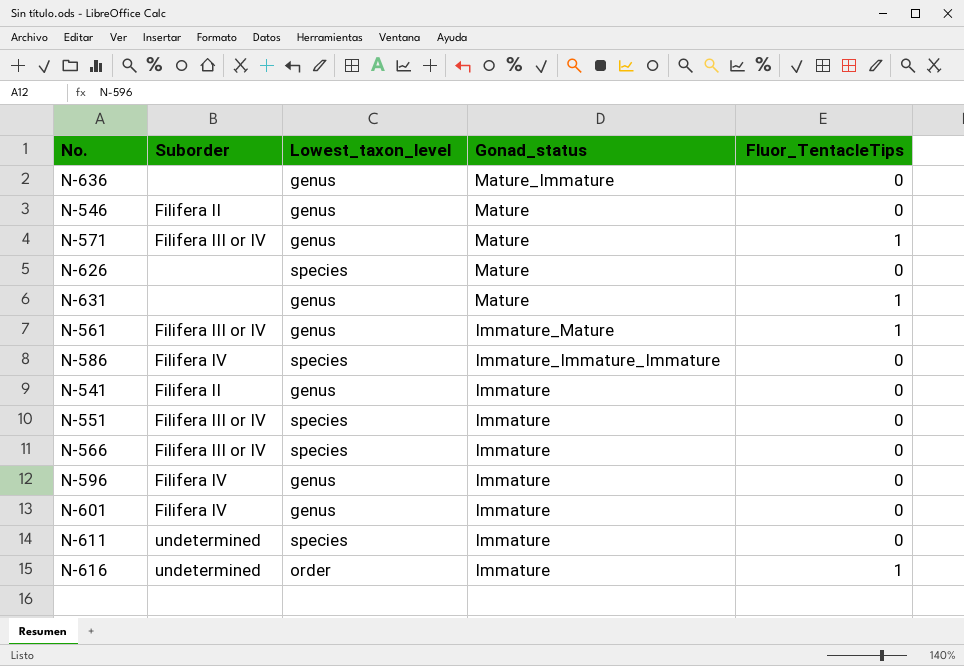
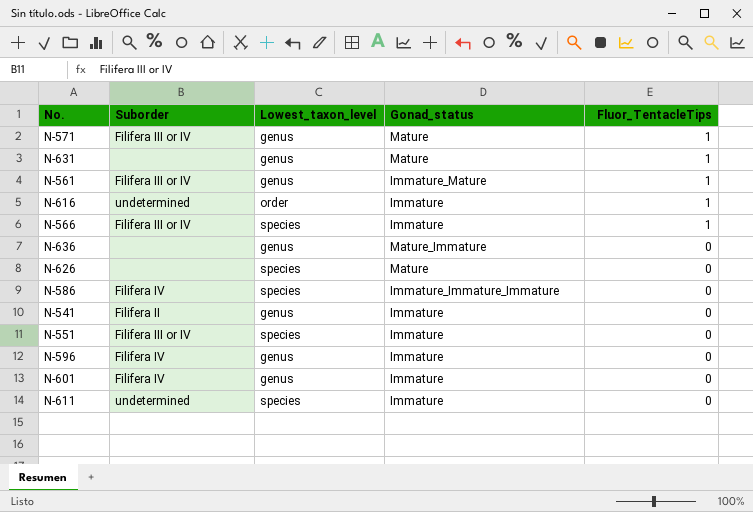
row order: Gonad_status descending -> Fluor_TentacleTips descending
row N-546: Filifera II | genus | Mature | 0 -> none
N-566 | Fluor_TentacleTips: 0 -> 1

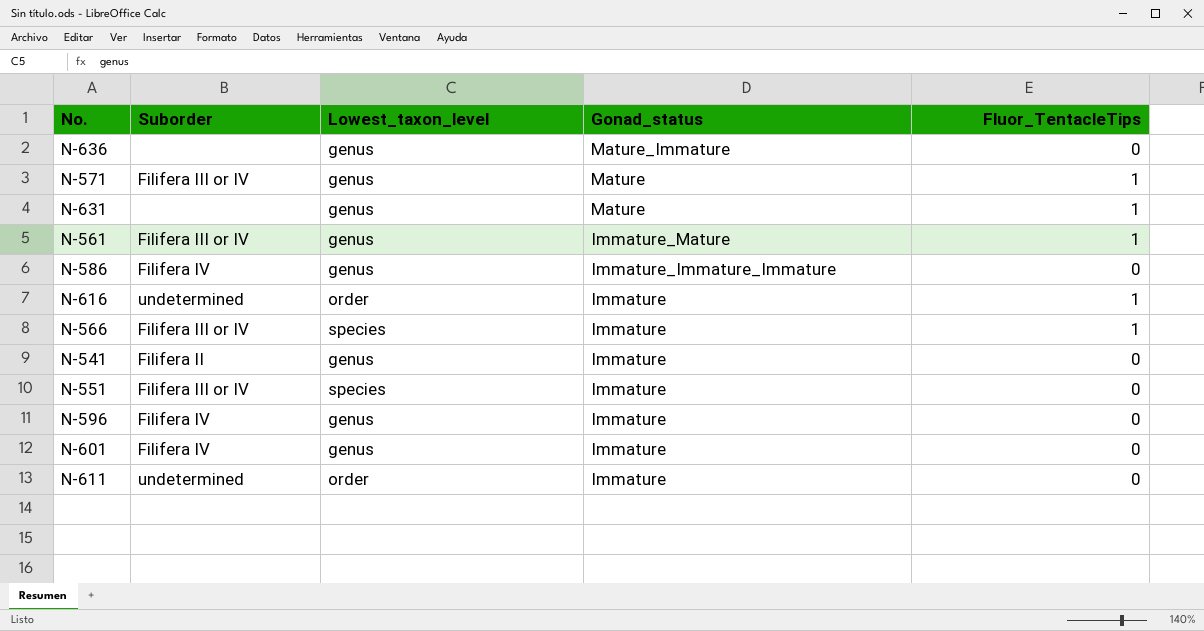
row order: Fluor_TentacleTips descending -> Gonad_status descending
row N-626: none | species | Mature | 0 -> none
N-586 | Lowest_taxon_level: species -> genus
N-611 | Lowest_taxon_level: species -> order

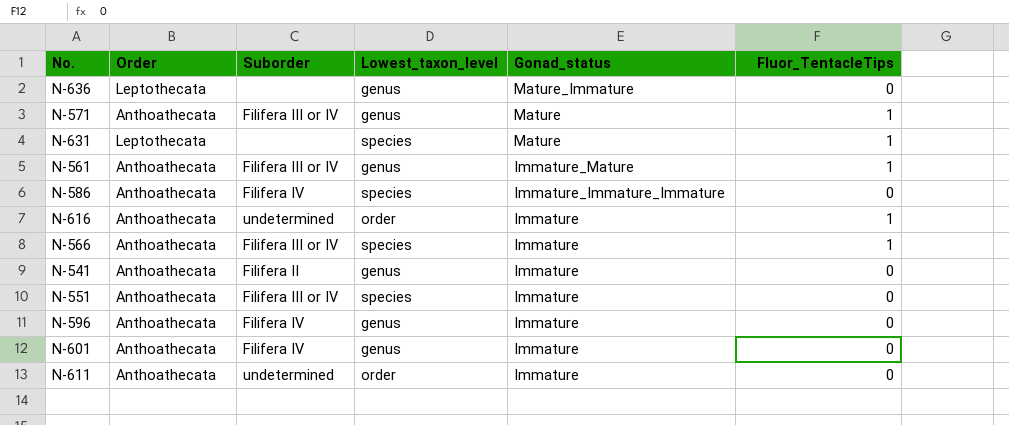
column Order | position: none -> 2
N-631 | Lowest_taxon_level: genus -> species
N-586 | Lowest_taxon_level: genus -> species

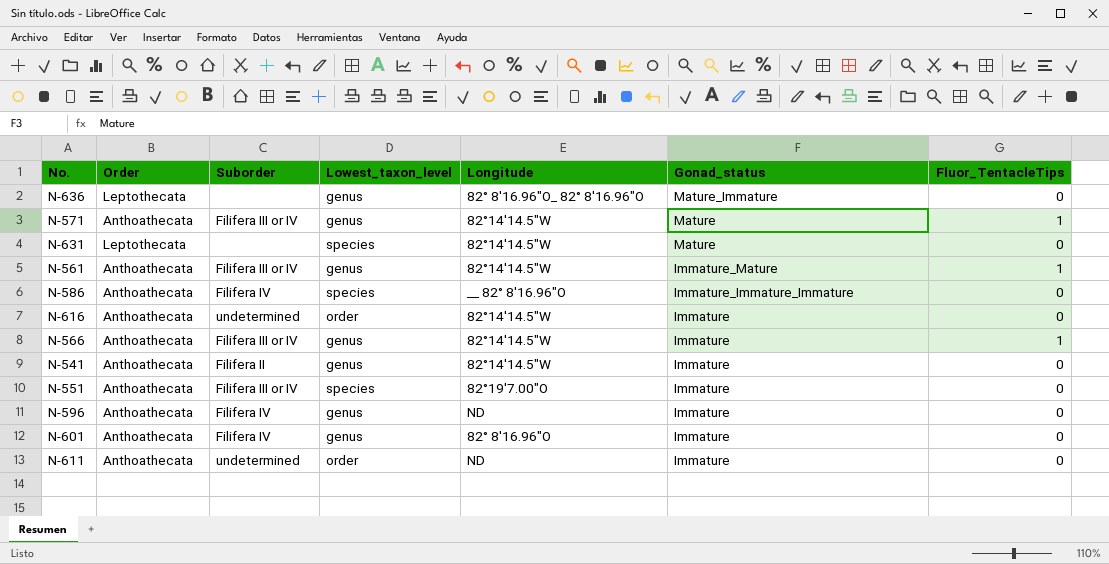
column Longitude | position: none -> 5
N-631 | Fluor_TentacleTips: 1 -> 0
N-616 | Fluor_TentacleTips: 1 -> 0
N-566 | Lowest_taxon_level: species -> genus

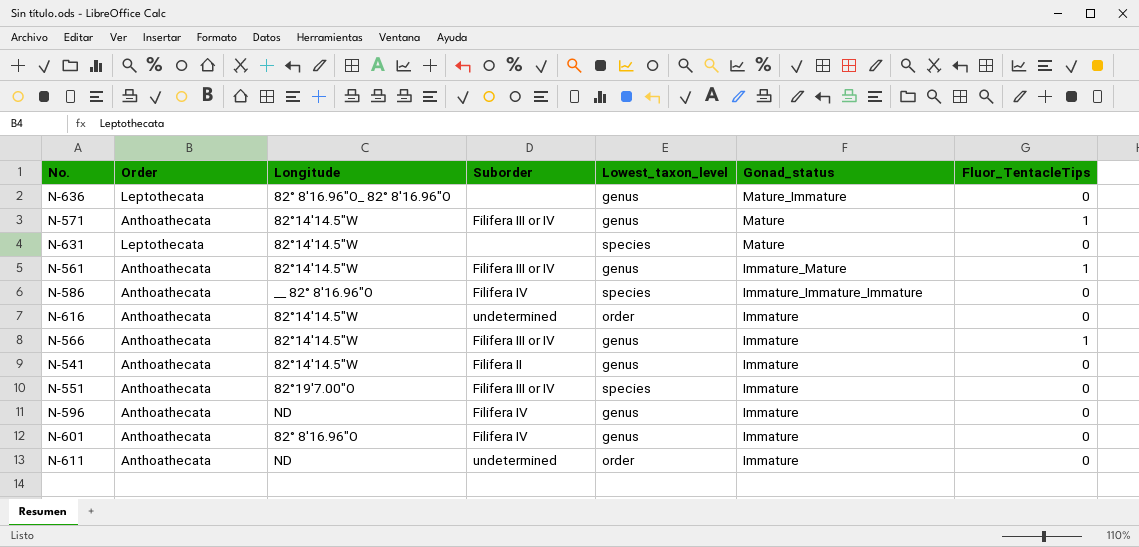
column Longitude | position: 5 -> 3

